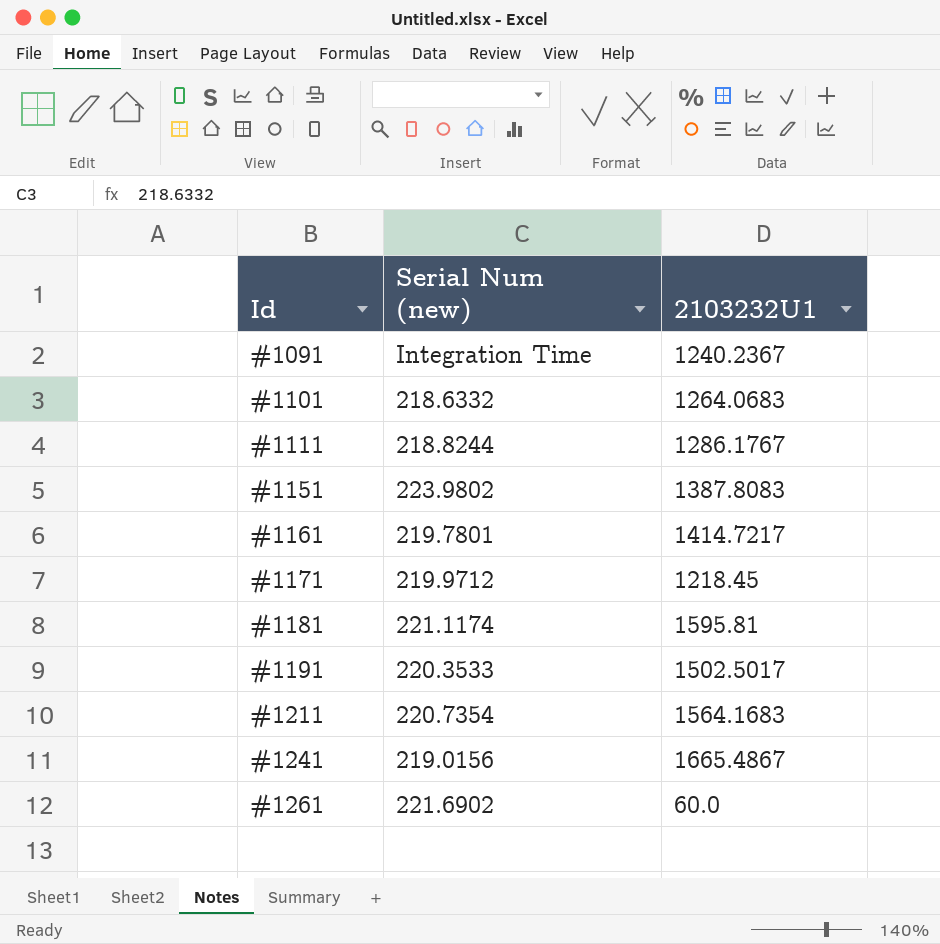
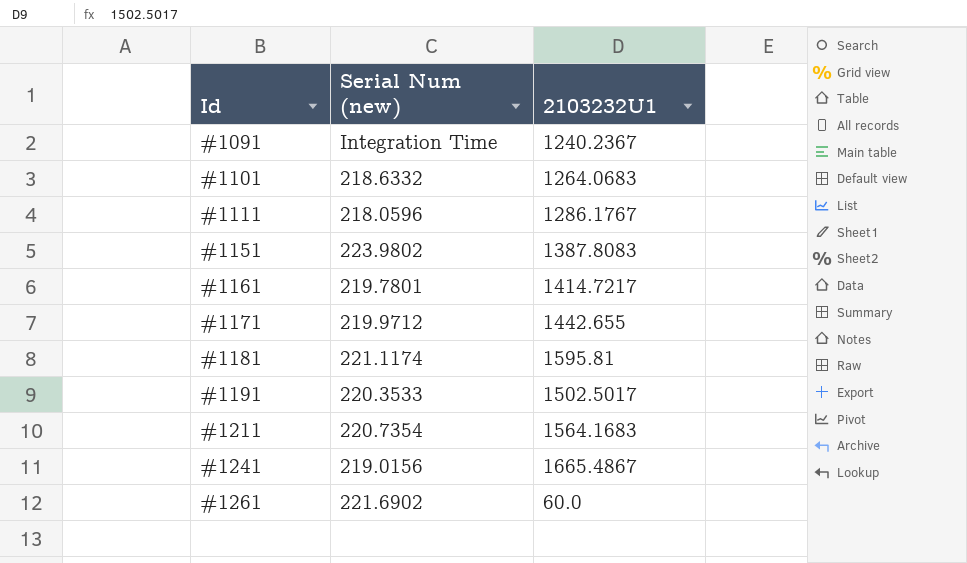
#1111 | Serial Num (new): 218.8244 -> 218.0596
#1171 | 2103232U1: 1218.45 -> 1442.655

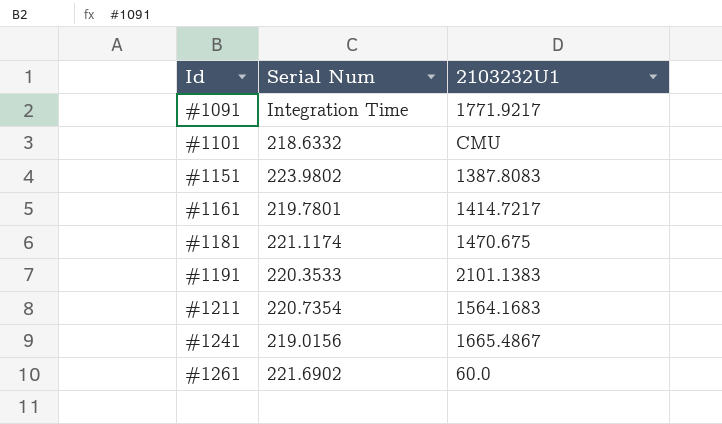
column name: Serial Num (new) -> Serial Num
row #1111: 218.0596 | 1286.1767 -> none
row #1171: 219.9712 | 1442.655 -> none
#1091 | 2103232U1: 1240.2367 -> 1771.9217
#1101 | 2103232U1: 1264.0683 -> CMU
#1181 | 2103232U1: 1595.81 -> 1470.675
#1191 | 2103232U1: 1502.5017 -> 2101.1383

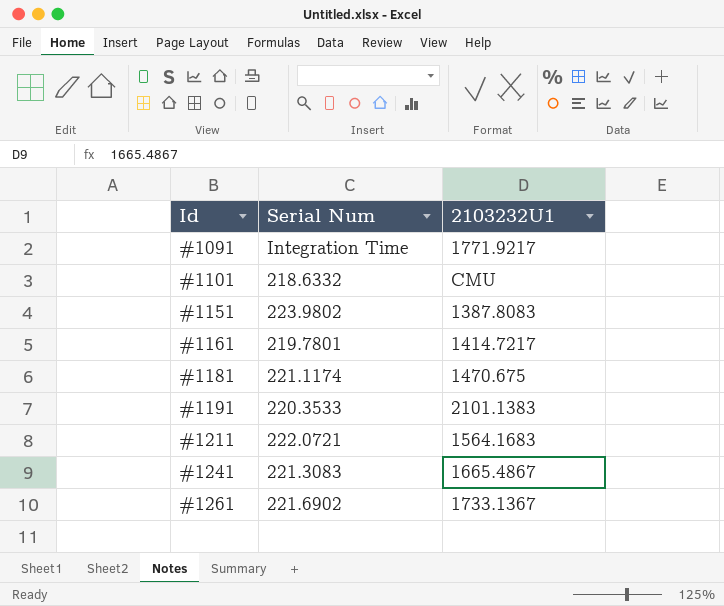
#1211 | Serial Num: 220.7354 -> 222.0721
#1241 | Serial Num: 219.0156 -> 221.3083
#1261 | 2103232U1: 60.0 -> 1733.1367

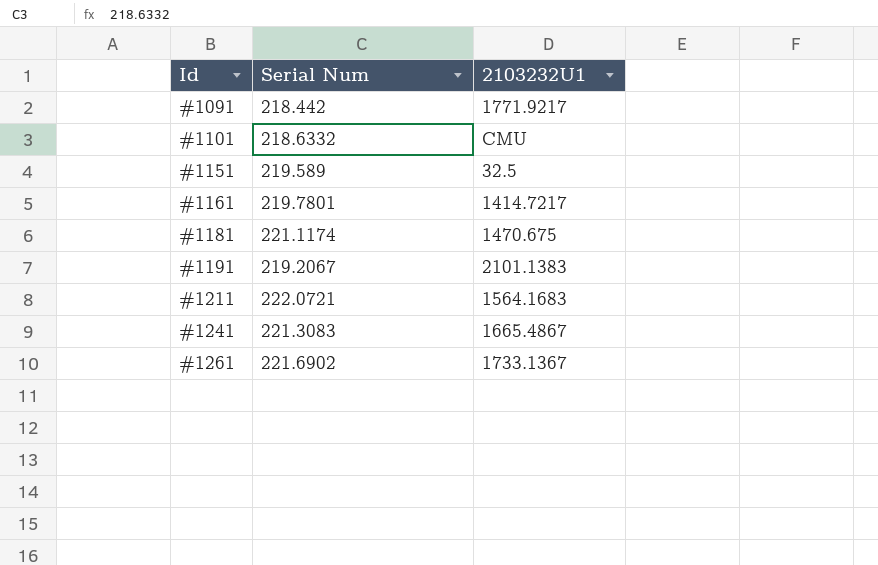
#1091 | Serial Num: Integration Time -> 218.442
#1151 | Serial Num: 223.9802 -> 219.589
#1151 | 2103232U1: 1387.8083 -> 32.5
#1191 | Serial Num: 220.3533 -> 219.2067

